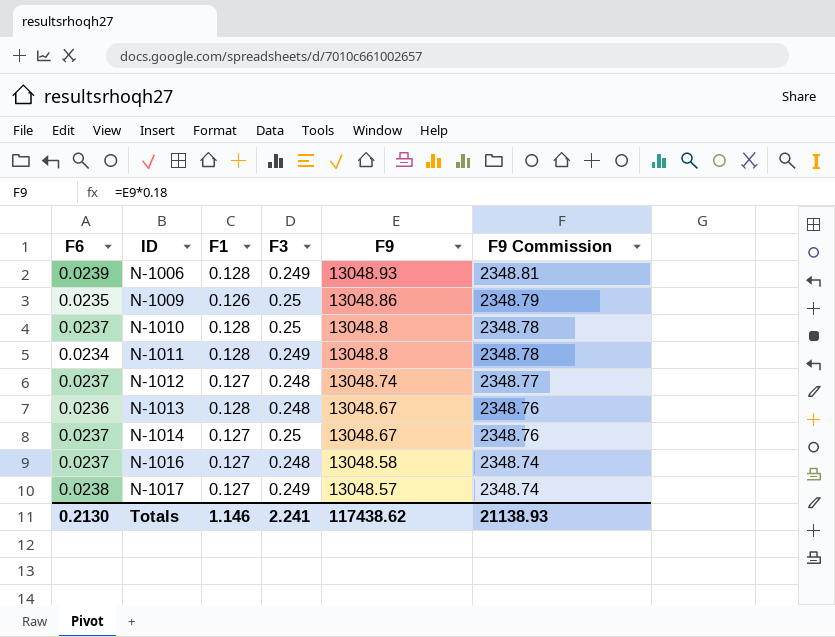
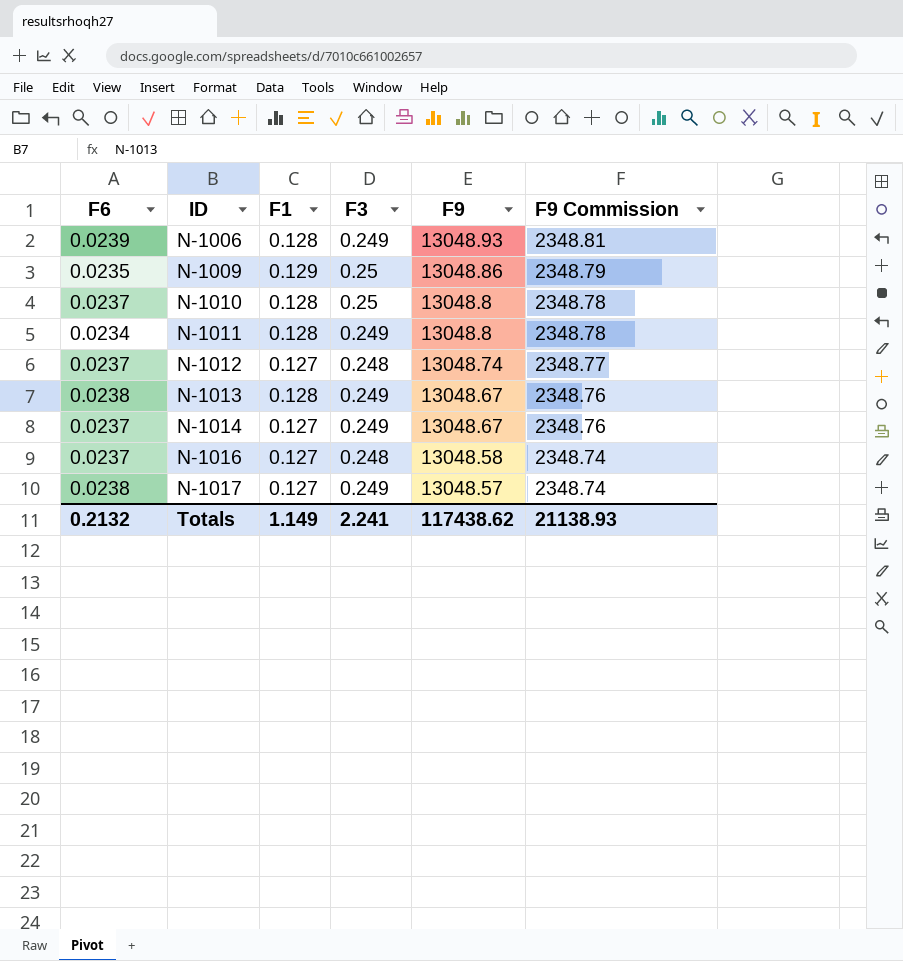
N-1009 | F1: 0.126 -> 0.129
N-1013 | F6: 0.0236 -> 0.0238
N-1013 | F3: 0.248 -> 0.249
N-1014 | F3: 0.25 -> 0.249
Totals | F6: 0.2130 -> 0.2132
Totals | F1: 1.146 -> 1.149

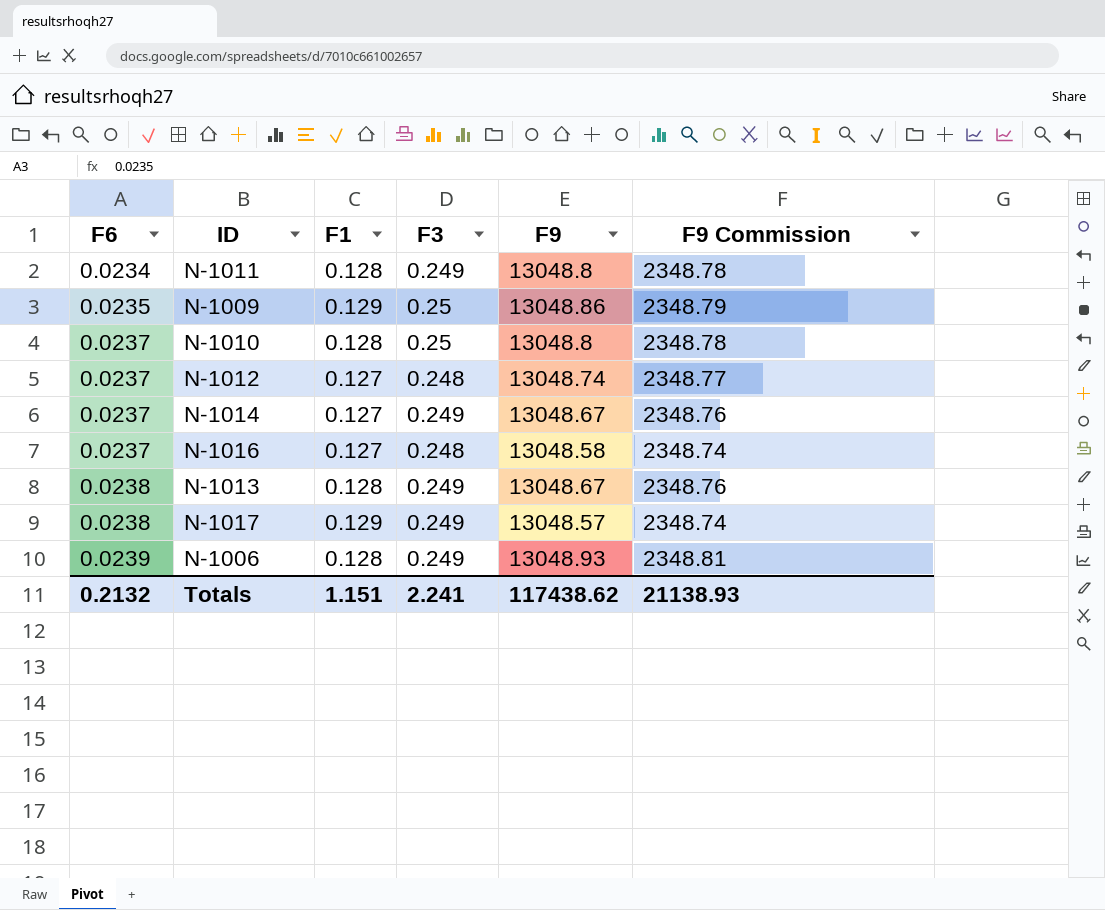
row order: ID ascending -> F6 ascending
N-1017 | F1: 0.127 -> 0.129
Totals | F1: 1.149 -> 1.151

